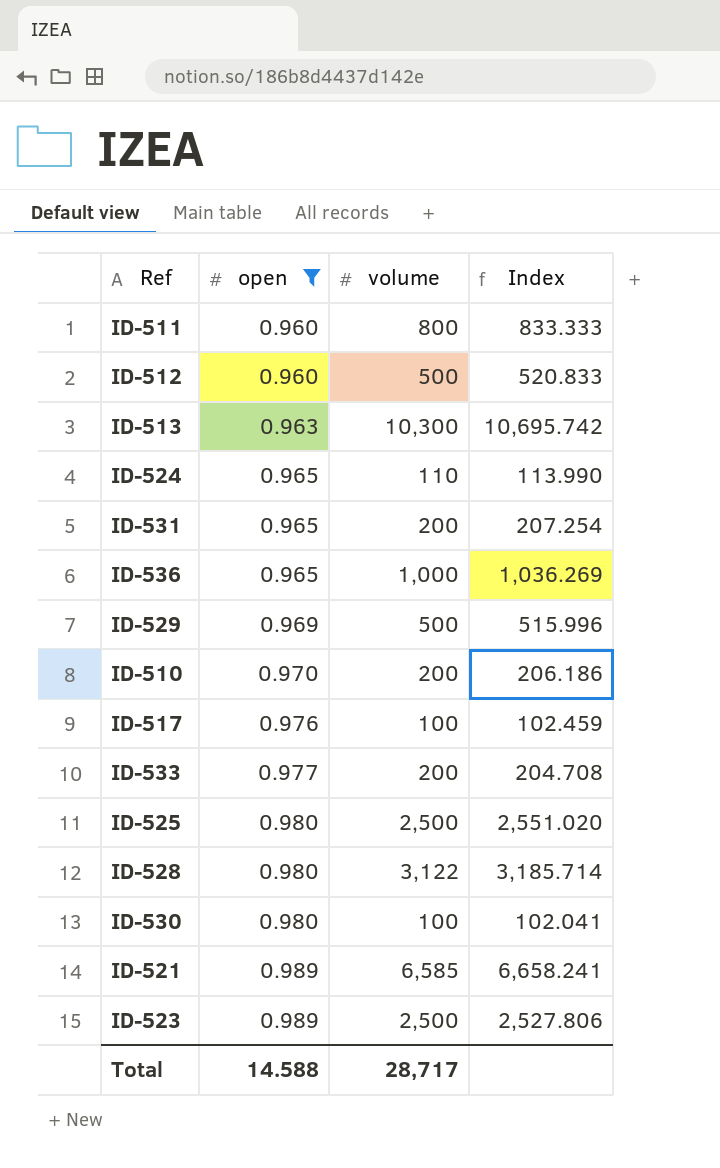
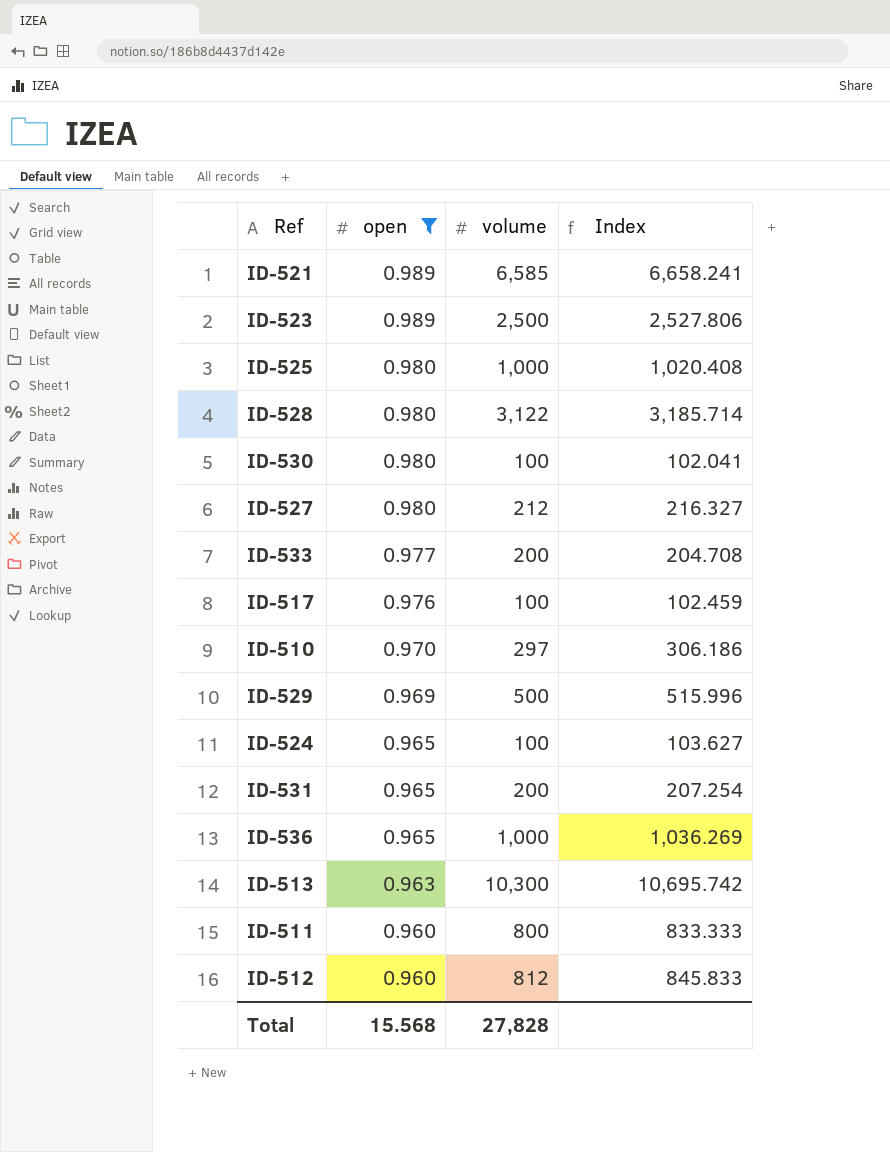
row order: open ascending -> open descending
ID-525 | volume: 2,500 -> 1,000
ID-525 | Index: 2,551.020 -> 1,020.408
row ID-527: none -> 0.980 | 212 | 216.327
ID-510 | volume: 200 -> 297
ID-510 | Index: 206.186 -> 306.186
ID-524 | volume: 110 -> 100
ID-524 | Index: 113.990 -> 103.627
ID-512 | volume: 500 -> 812
ID-512 | Index: 520.833 -> 845.833
Total | open: 14.588 -> 15.568
Total | volume: 28,717 -> 27,828

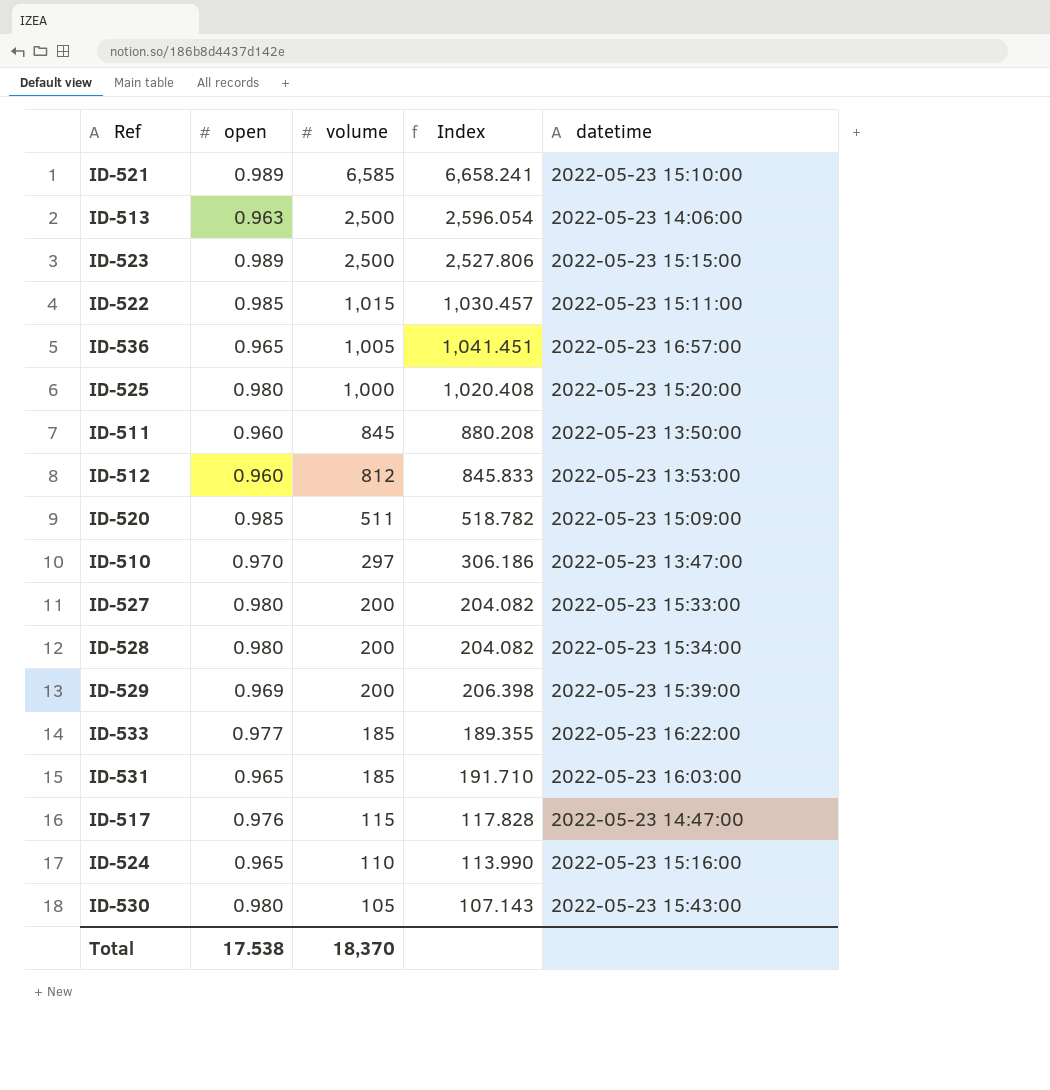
filter: open != 0.985 -> none
row order: open descending -> volume descending
column datetime | position: none -> 5
ID-513 | volume: 10,300 -> 2,500
ID-513 | Index: 10,695.742 -> 2,596.054
ID-536 | volume: 1,000 -> 1,005
ID-536 | Index: 1,036.269 -> 1,041.451
ID-511 | volume: 800 -> 845
ID-511 | Index: 833.333 -> 880.208
ID-527 | volume: 212 -> 200
ID-527 | Index: 216.327 -> 204.082
ID-528 | volume: 3,122 -> 200
ID-528 | Index: 3,185.714 -> 204.082
ID-529 | volume: 500 -> 200
ID-529 | Index: 515.996 -> 206.398
ID-533 | volume: 200 -> 185
ID-533 | Index: 204.708 -> 189.355
ID-531 | volume: 200 -> 185
ID-531 | Index: 207.254 -> 191.710
ID-517 | volume: 100 -> 115
ID-517 | Index: 102.459 -> 117.828
ID-524 | volume: 100 -> 110
ID-524 | Index: 103.627 -> 113.990
ID-530 | volume: 100 -> 105
ID-530 | Index: 102.041 -> 107.143
Total | open: 15.568 -> 17.538
Total | volume: 27,828 -> 18,370

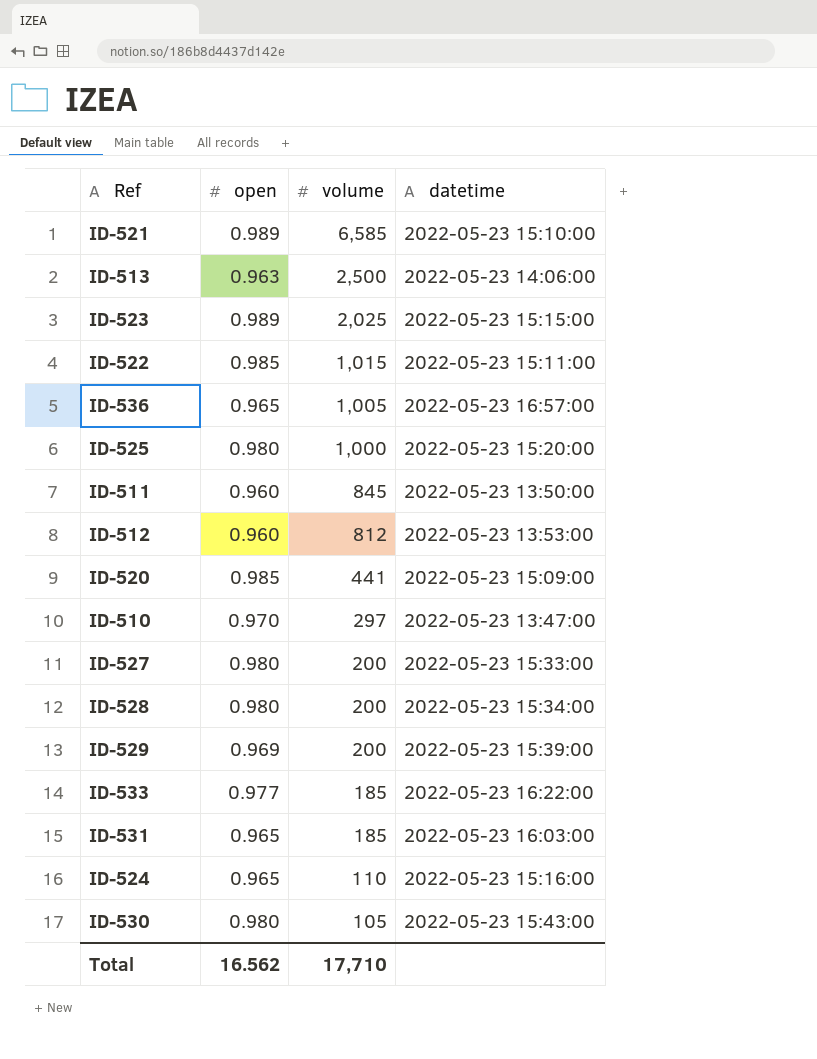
column Index | formula: [volume] / [open] -> none
row ID-517: 0.976 | 115 | 117.828 | 2022-05-23 14:47:00 -> none
ID-523 | volume: 2,500 -> 2,025
ID-520 | volume: 511 -> 441
Total | open: 17.538 -> 16.562
Total | volume: 18,370 -> 17,710

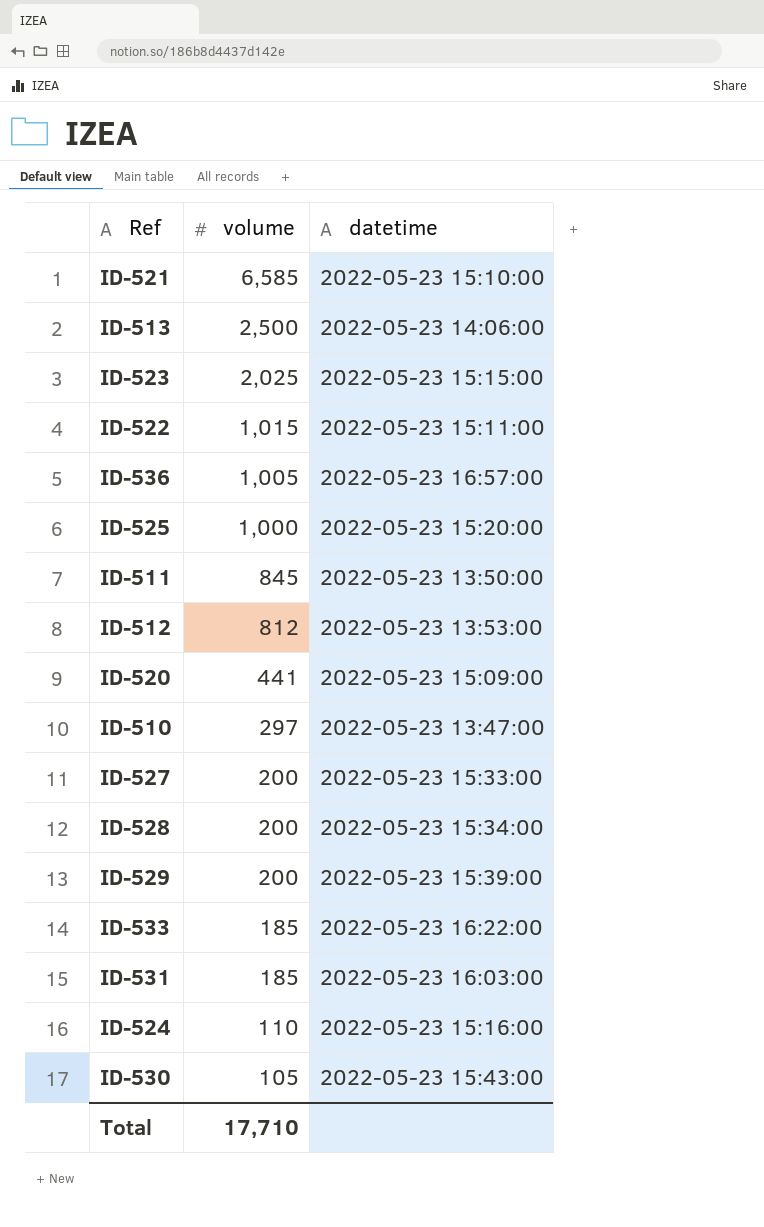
column open | position: 2 -> none

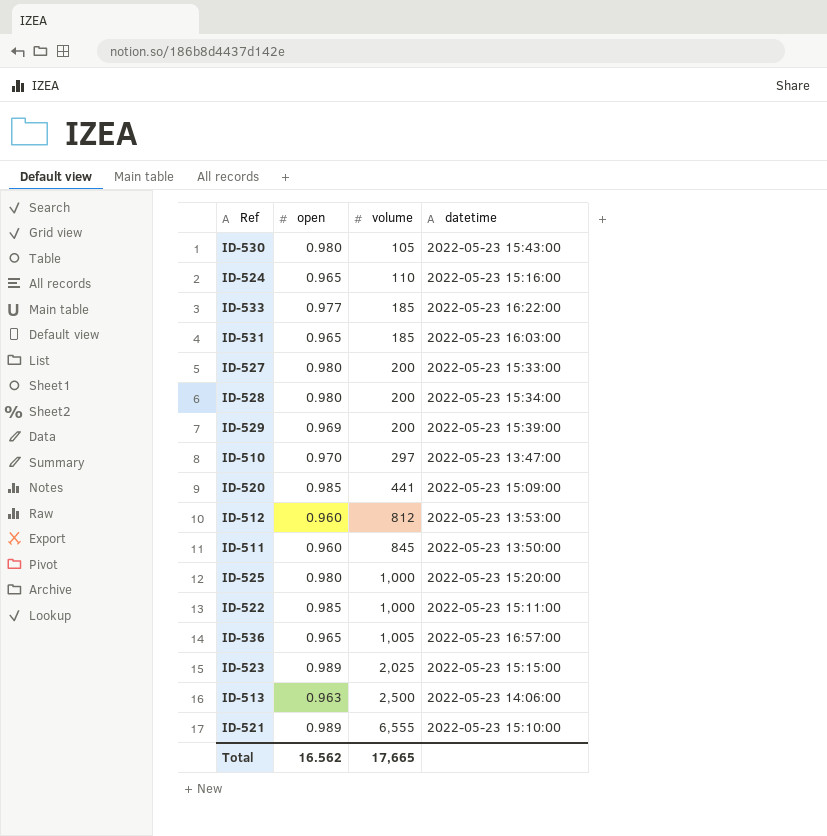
row order: volume descending -> volume ascending
column open | position: none -> 2
ID-522 | volume: 1,015 -> 1,000
ID-521 | volume: 6,585 -> 6,555
Total | volume: 17,710 -> 17,665

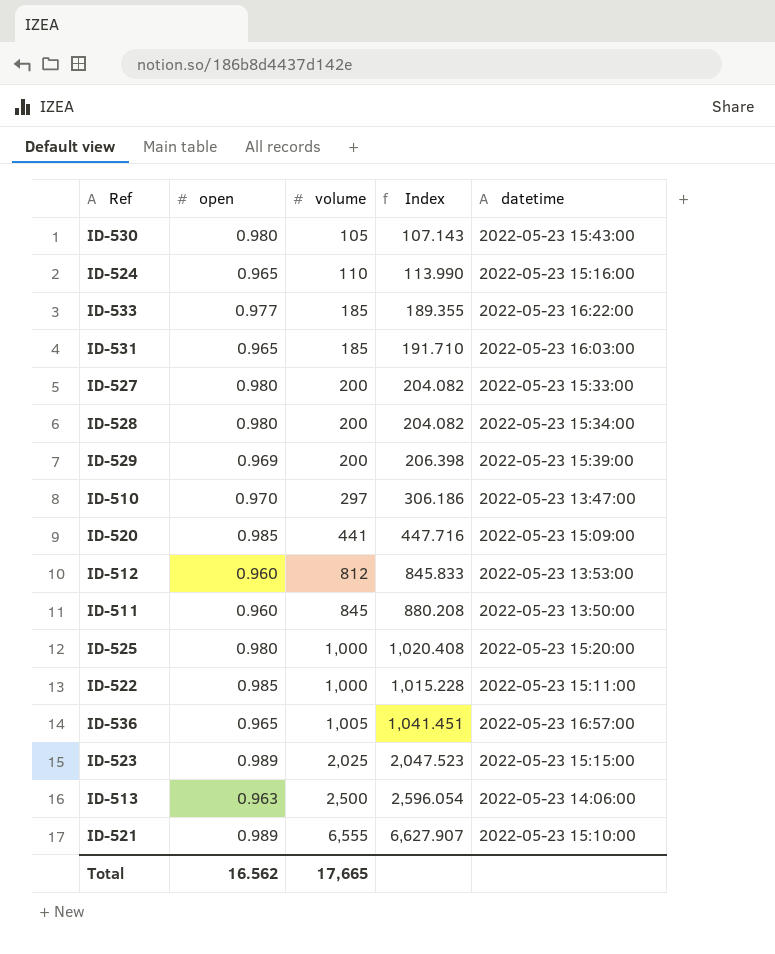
column Index | formula: none -> [volume] / [open]

